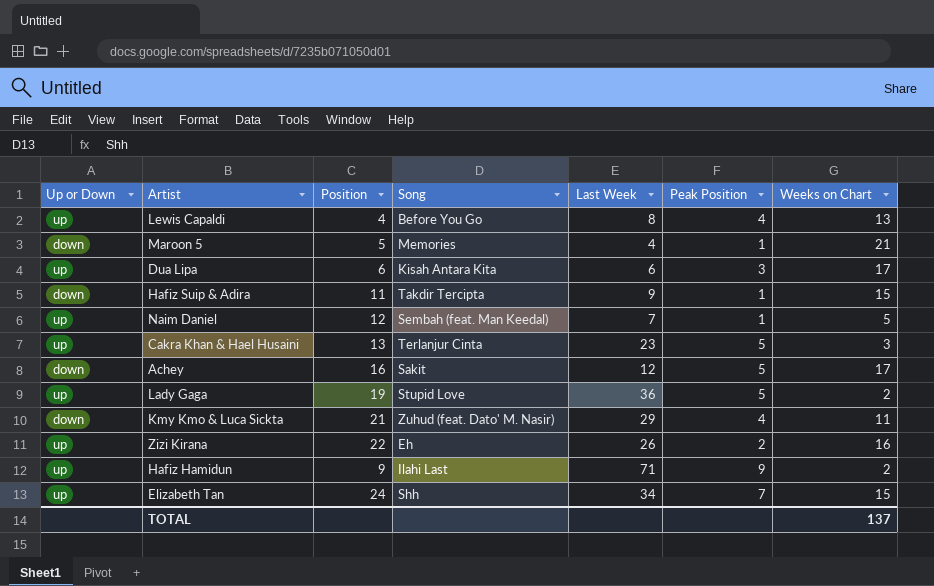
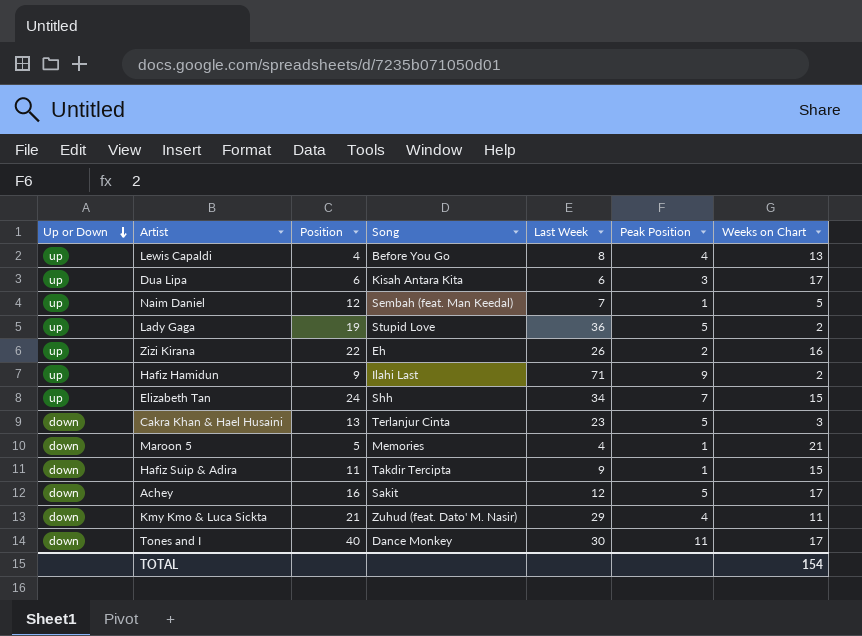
row order: none -> Up or Down descending
Cakra Khan & Hael Husaini | Up or Down: up -> down
row Tones and I: none -> down | 40 | Dance Monkey | 30 | 11 | 17
TOTAL | Weeks on Chart: 137 -> 154

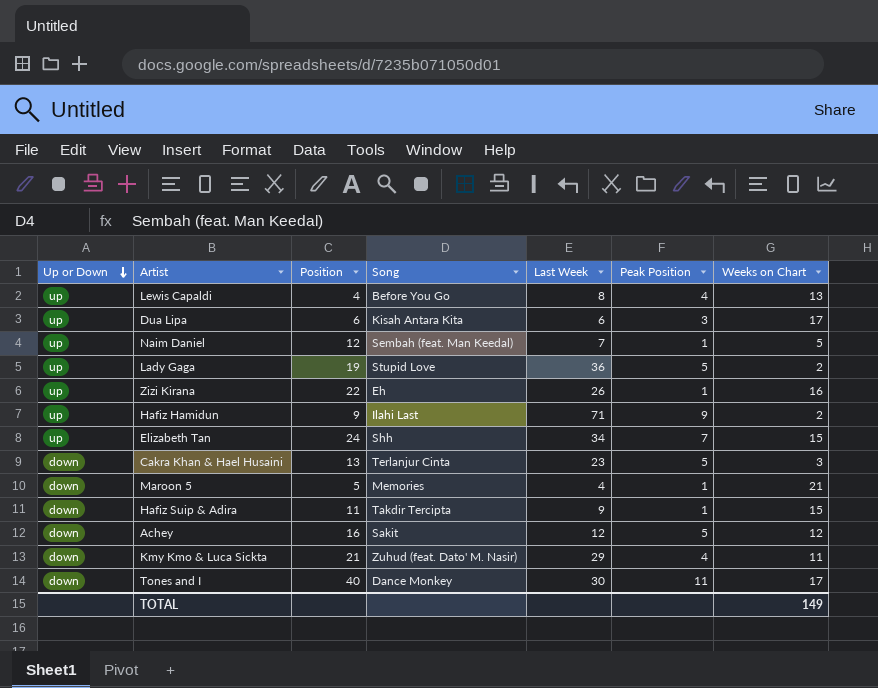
Zizi Kirana | Peak Position: 2 -> 1
Achey | Weeks on Chart: 17 -> 12
TOTAL | Weeks on Chart: 154 -> 149

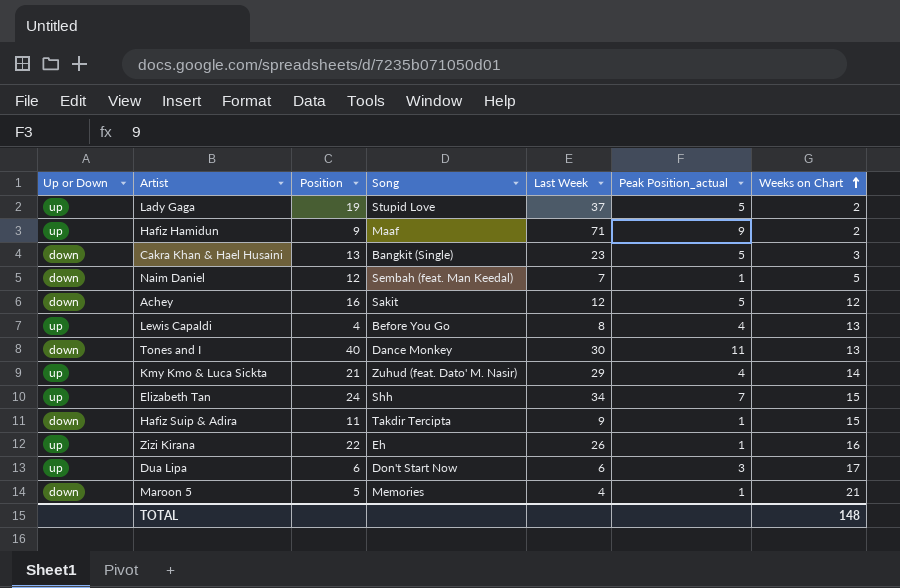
row order: Up or Down descending -> Weeks on Chart ascending
column name: Peak Position -> Peak Position_actual
Lady Gaga | Last Week: 36 -> 37
Hafiz Hamidun | Song: Ilahi Last -> Maaf
Cakra Khan & Hael Husaini | Song: Terlanjur Cinta -> Bangkit (Single)
Naim Daniel | Up or Down: up -> down
Tones and I | Weeks on Chart: 17 -> 13
Kmy Kmo & Luca Sickta | Up or Down: down -> up
Kmy Kmo & Luca Sickta | Weeks on Chart: 11 -> 14
Dua Lipa | Song: Kisah Antara Kita -> Don't Start Now
TOTAL | Weeks on Chart: 149 -> 148

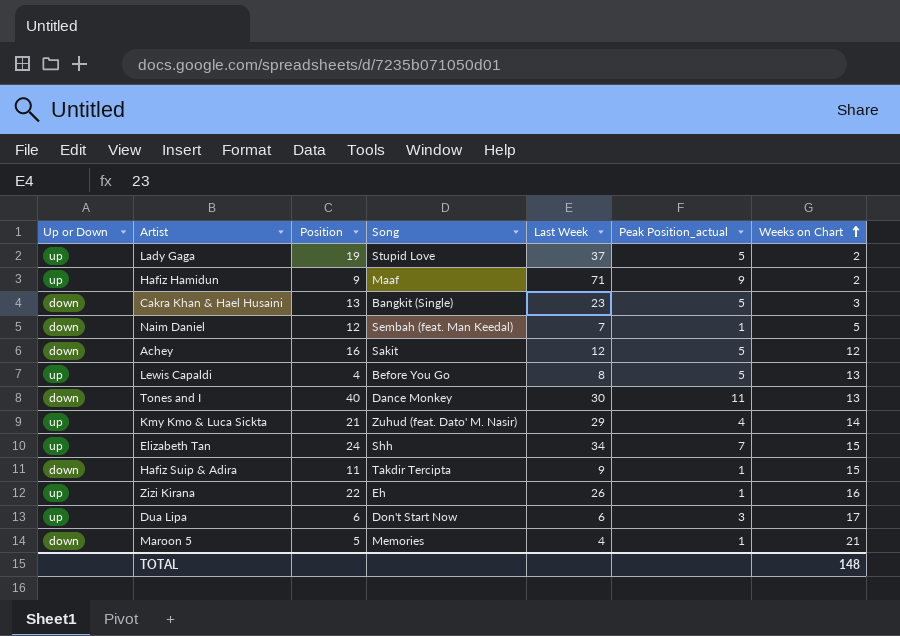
Lewis Capaldi | Peak Position_actual: 4 -> 5

